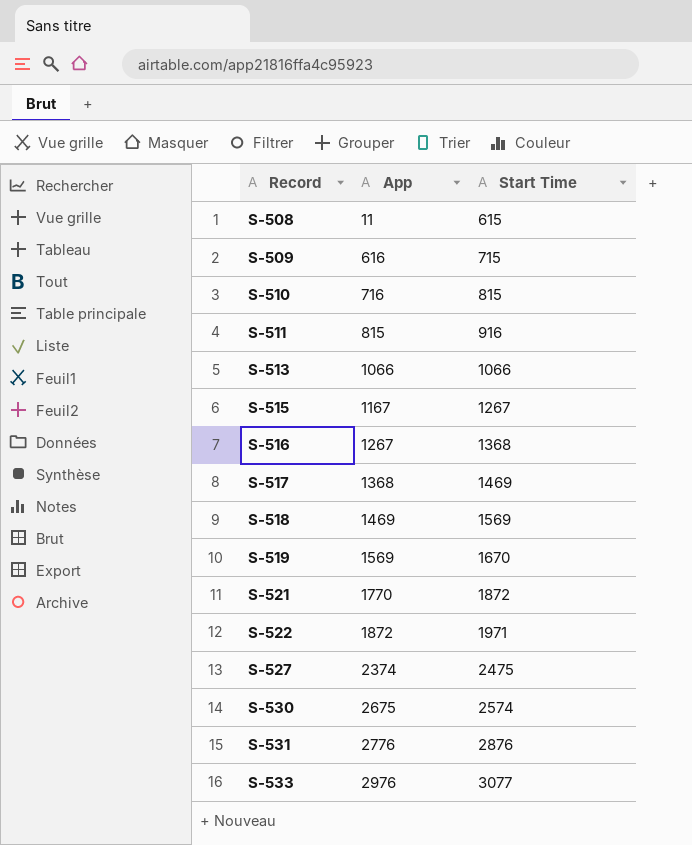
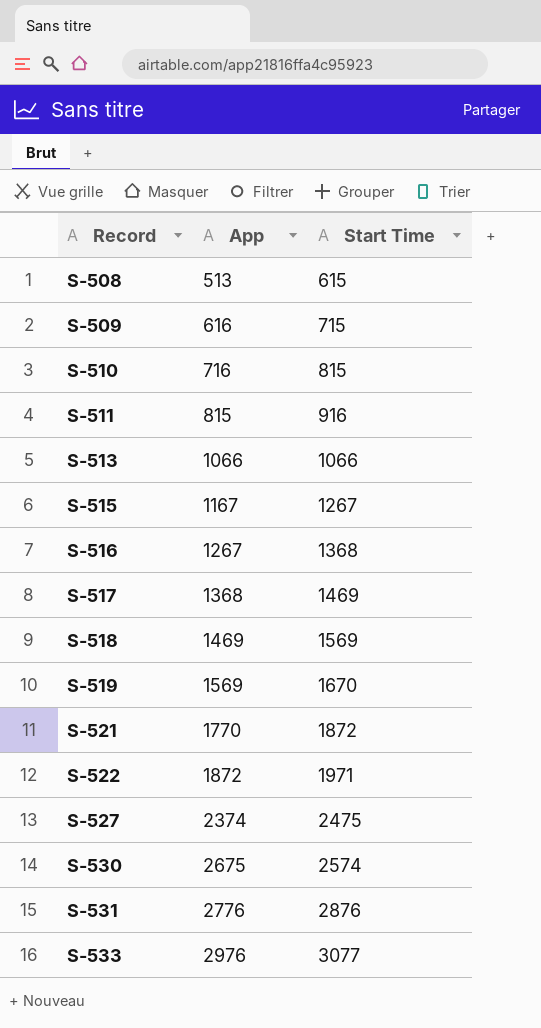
S-508 | App: 11 -> 513

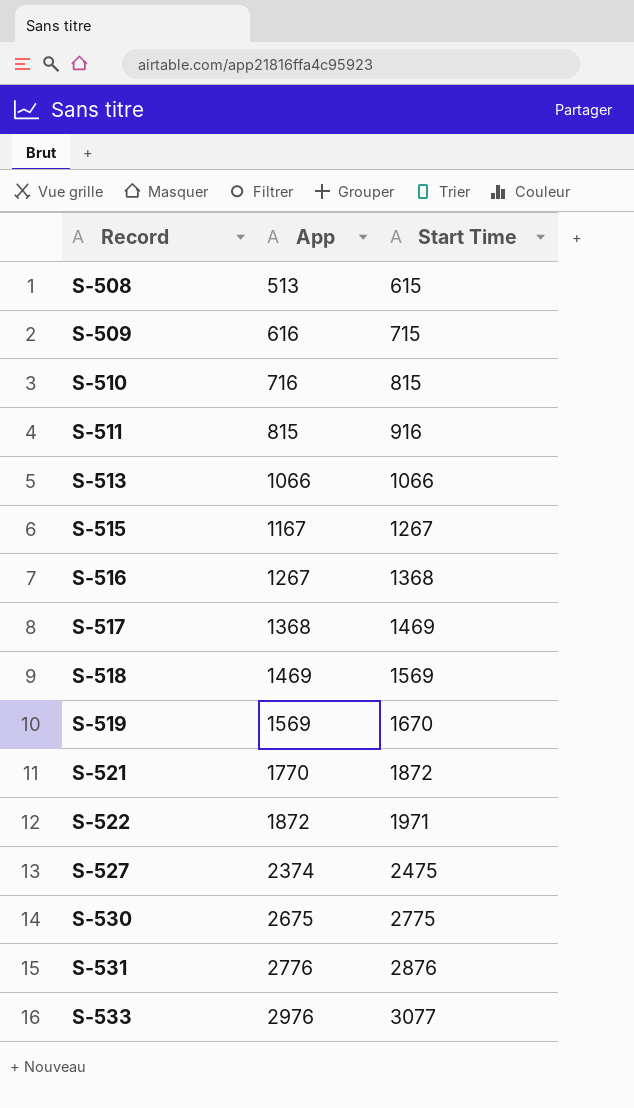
S-530 | Start Time: 2574 -> 2775

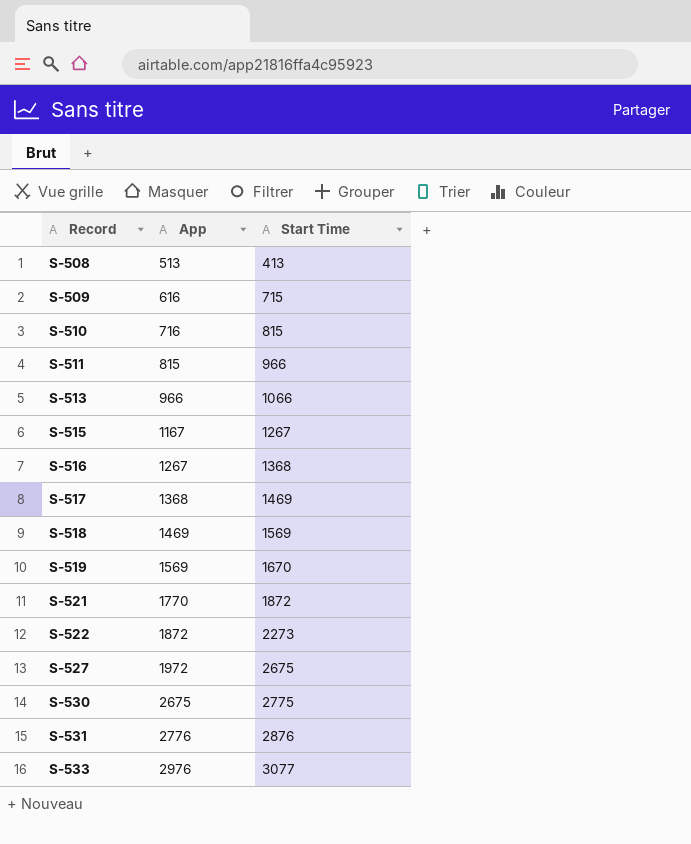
S-508 | Start Time: 615 -> 413
S-511 | Start Time: 916 -> 966
S-513 | App: 1066 -> 966
S-522 | Start Time: 1971 -> 2273
S-527 | App: 2374 -> 1972
S-527 | Start Time: 2475 -> 2675

